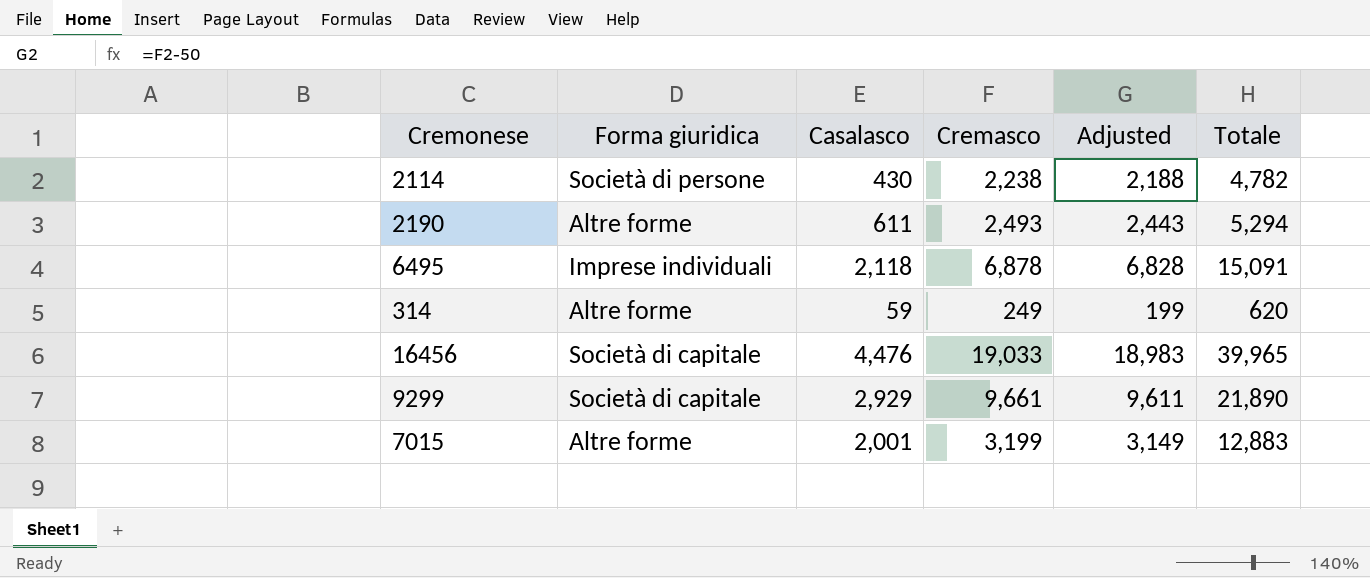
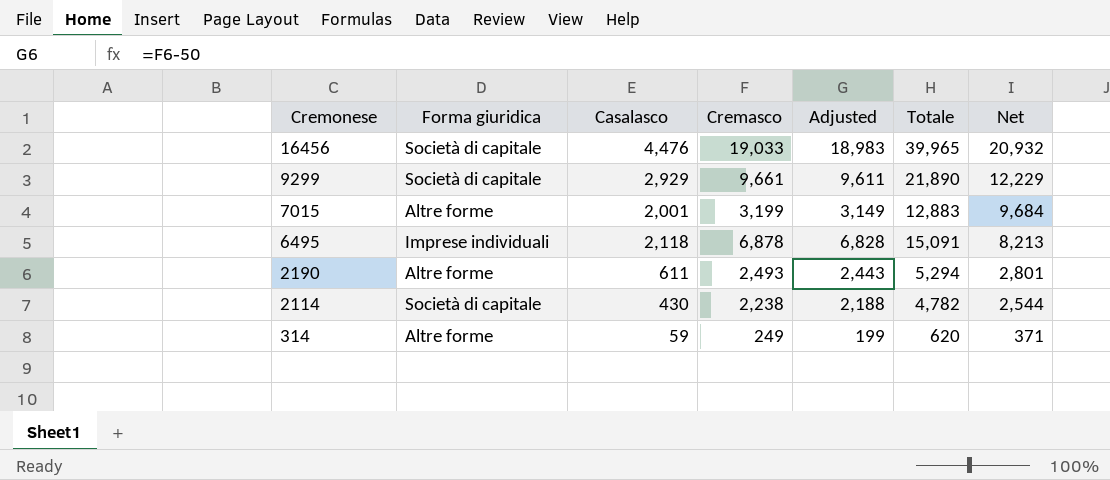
row order: none -> Cremonese descending
column Net | formula: none -> [Totale] - [Cremasco]
2114 | Forma giuridica: Società di persone -> Società di capitale

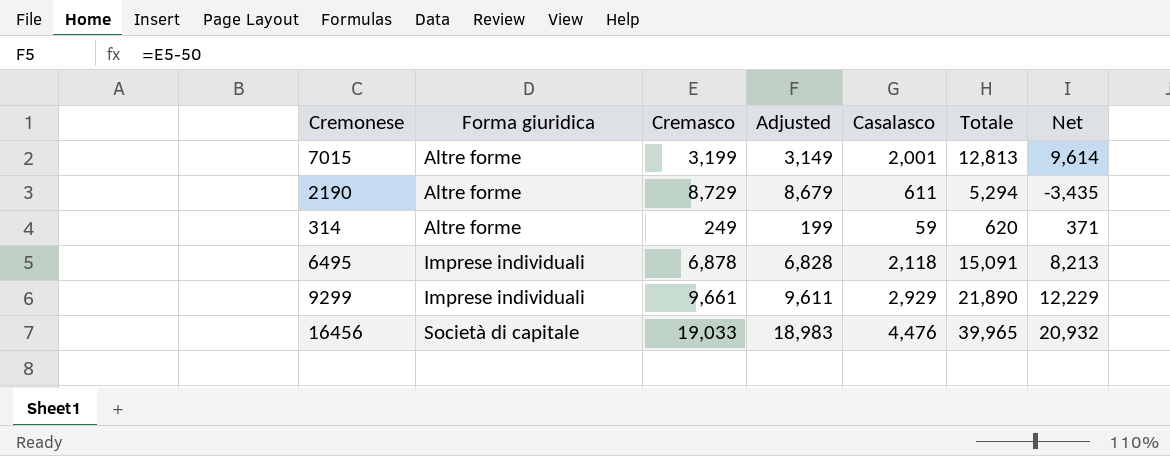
row order: Cremonese descending -> Forma giuridica ascending
column Casalasco | position: 3 -> 5
row 2114: Società di capitale | 430 | 2,238 | 2,188 | 4,782 | 2,544 -> none
7015 | Totale: 12,883 -> 12,813
7015 | Net: 9,684 -> 9,614
2190 | Cremasco: 2,493 -> 8,729
2190 | Adjusted: 2,443 -> 8,679
2190 | Net: 2,801 -> -3,435
9299 | Forma giuridica: Società di capitale -> Imprese individuali

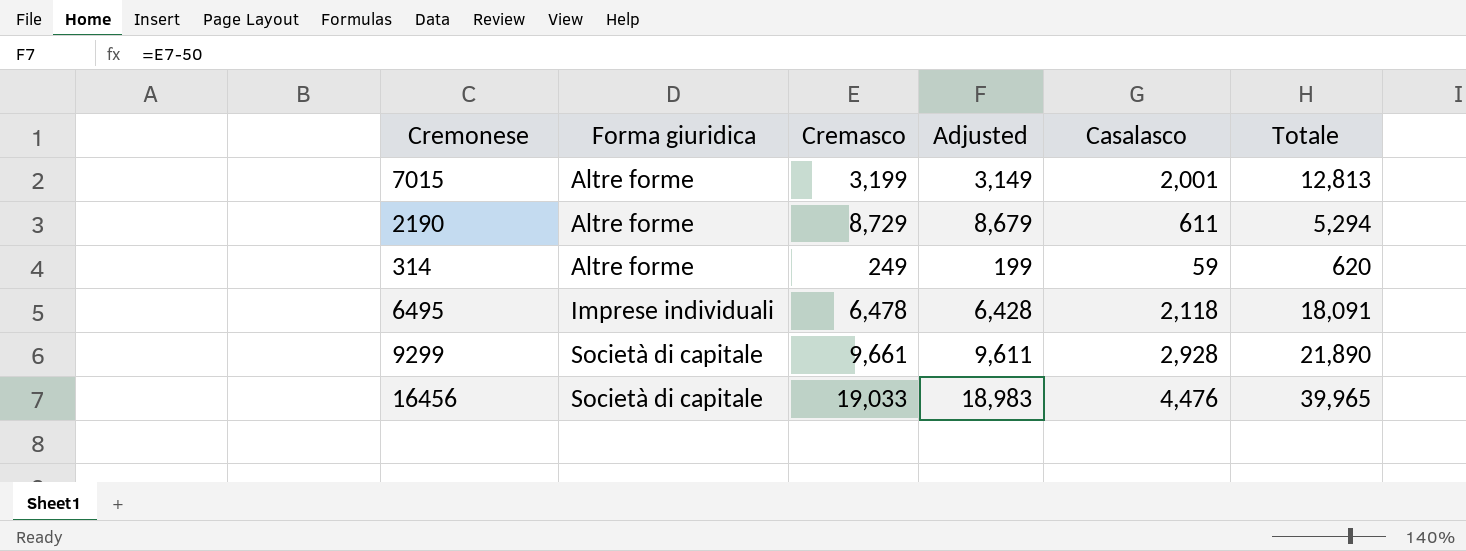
column Net | formula: [Totale] - [Cremasco] -> none
6495 | Cremasco: 6,878 -> 6,478
6495 | Adjusted: 6,828 -> 6,428
6495 | Totale: 15,091 -> 18,091
9299 | Forma giuridica: Imprese individuali -> Società di capitale
9299 | Casalasco: 2,929 -> 2,928

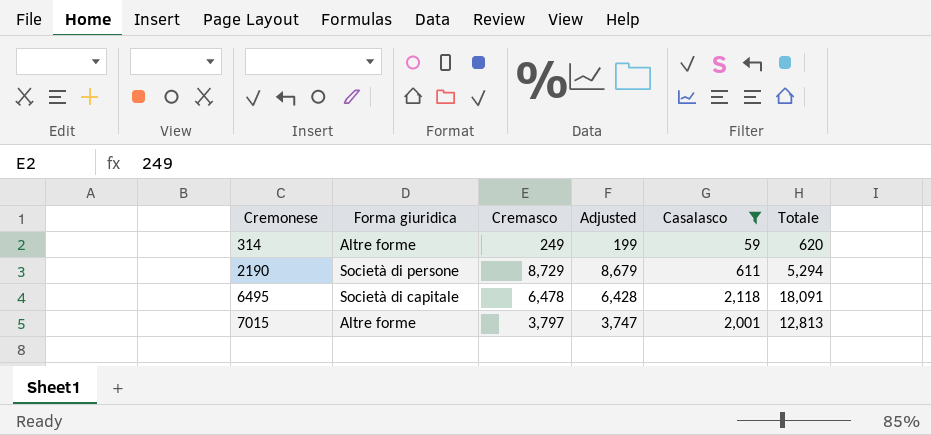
filter: none -> Casalasco <= 2,118
row order: Forma giuridica ascending -> Cremonese ascending
2190 | Forma giuridica: Altre forme -> Società di persone
6495 | Forma giuridica: Imprese individuali -> Società di capitale
7015 | Cremasco: 3,199 -> 3,797
7015 | Adjusted: 3,149 -> 3,747

